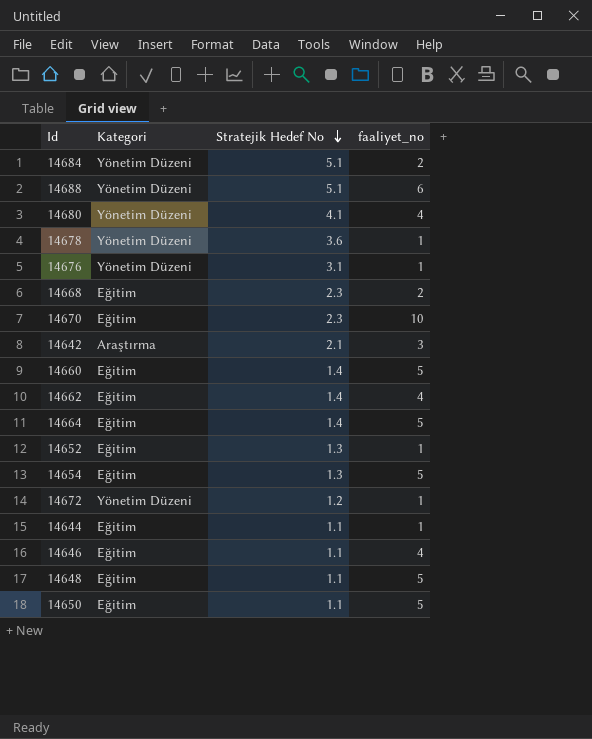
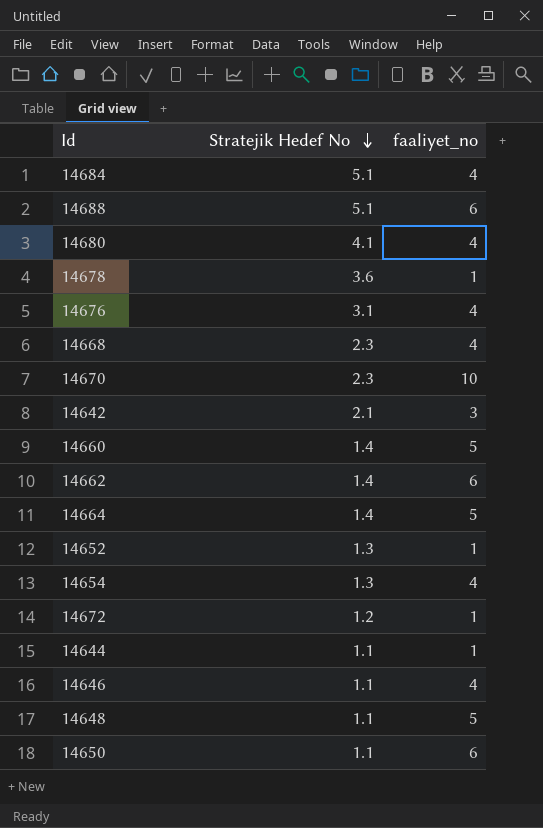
column Kategori | position: 2 -> none
14684 | faaliyet_no: 2 -> 4
14676 | faaliyet_no: 1 -> 4
14668 | faaliyet_no: 2 -> 4
14662 | faaliyet_no: 4 -> 6
14654 | faaliyet_no: 5 -> 4
14650 | faaliyet_no: 5 -> 6

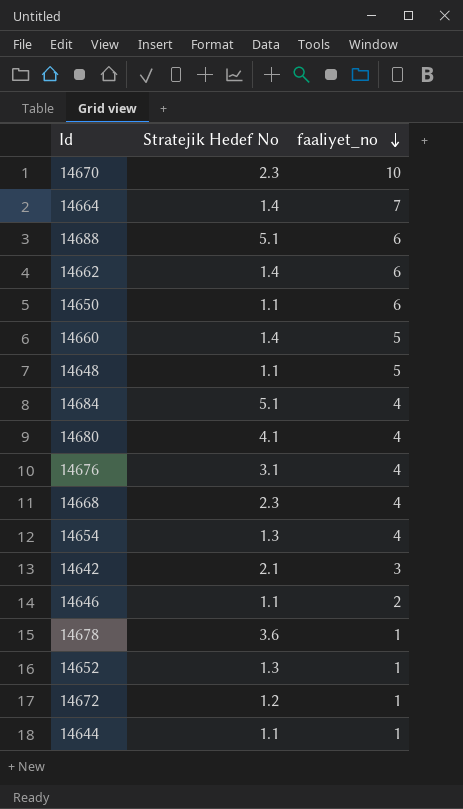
row order: Stratejik Hedef No descending -> faaliyet_no descending
14664 | faaliyet_no: 5 -> 7
14646 | faaliyet_no: 4 -> 2

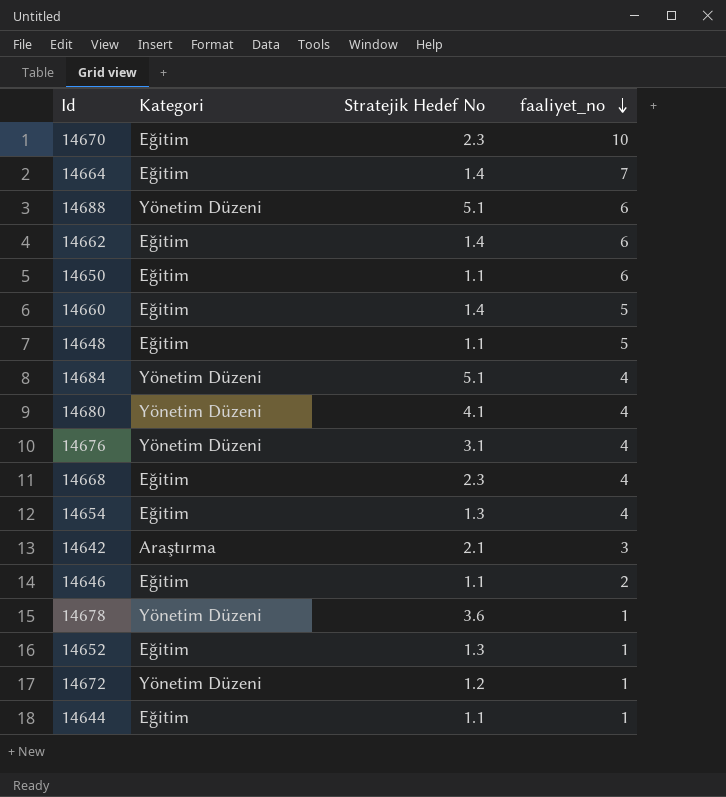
column Kategori | position: none -> 2

